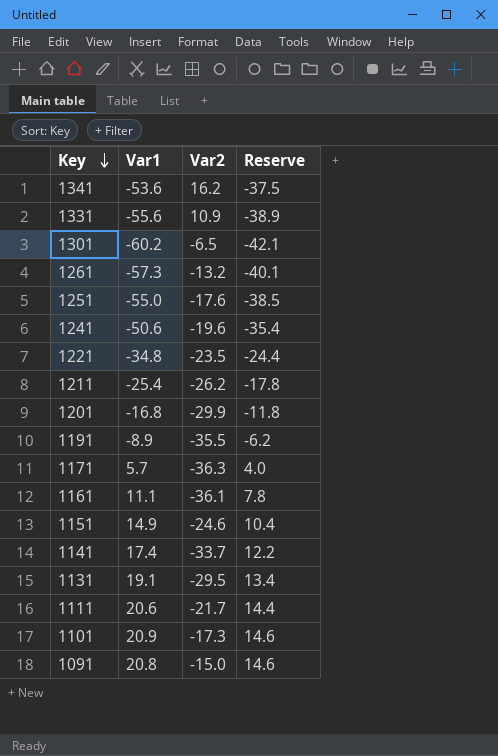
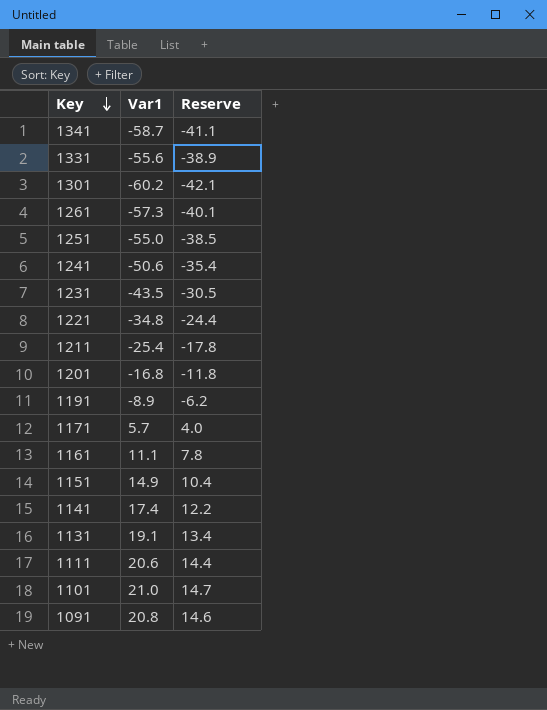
column Var2 | position: 3 -> none
1341 | Var1: -53.6 -> -58.7
1341 | Reserve: -37.5 -> -41.1
row 1231: none -> -43.5 | -30.5
1101 | Var1: 20.9 -> 21.0
1101 | Reserve: 14.6 -> 14.7

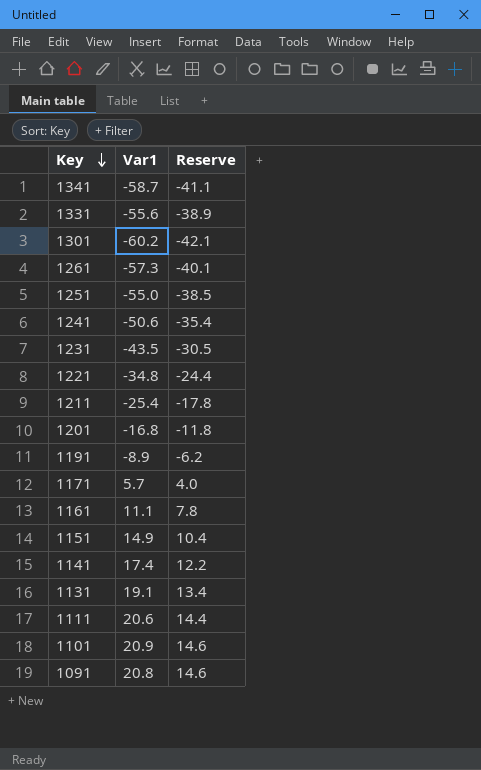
1101 | Var1: 21.0 -> 20.9
1101 | Reserve: 14.7 -> 14.6

